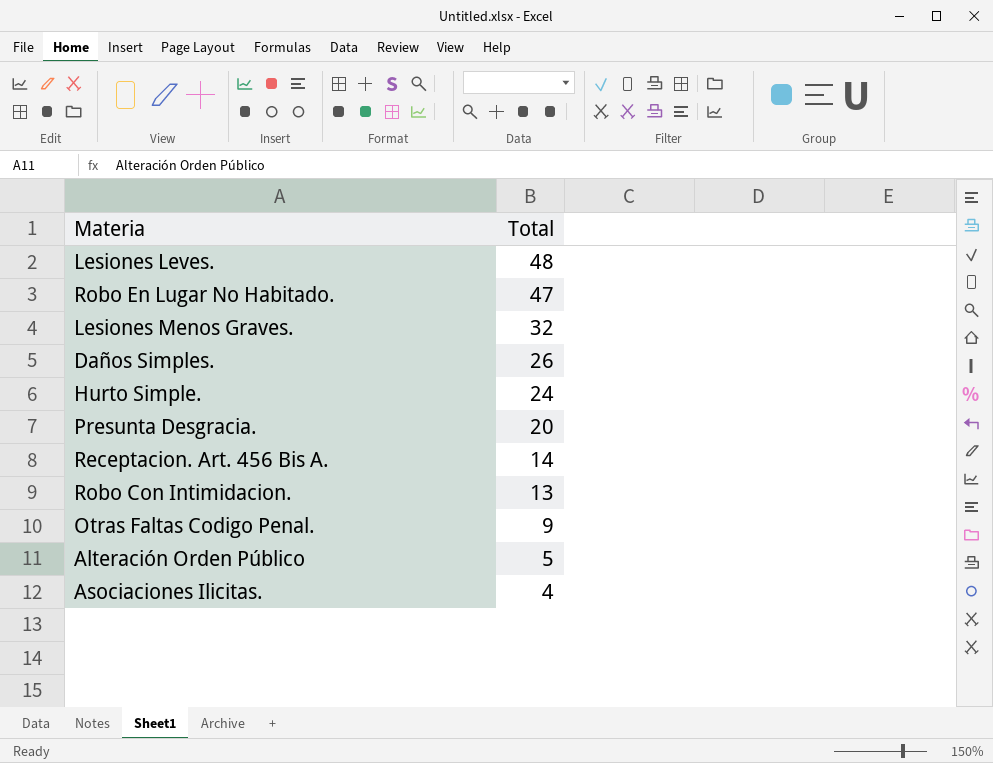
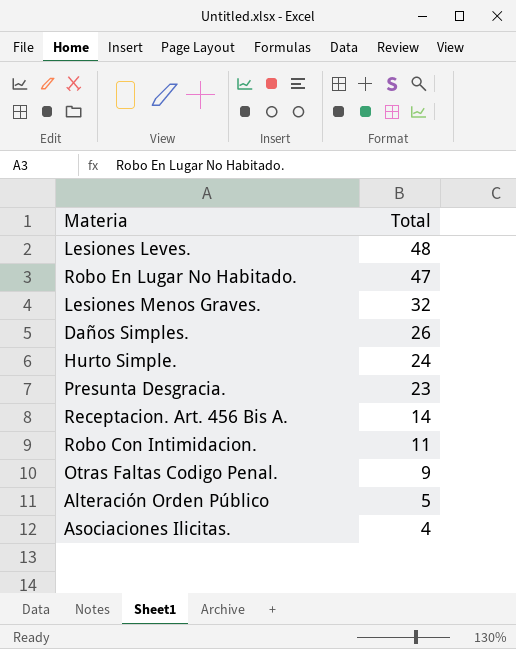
Presunta Desgracia. | Total: 20 -> 23
Robo Con Intimidacion. | Total: 13 -> 11

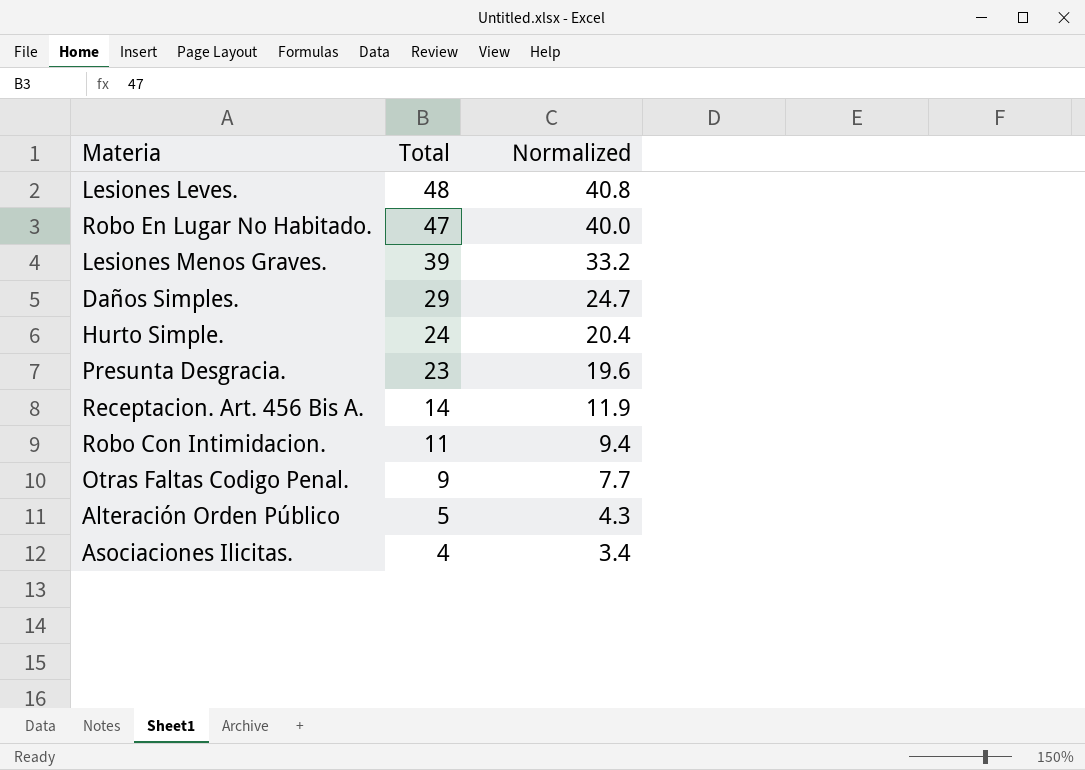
column Normalized | formula: none -> [Total] * 0.85
Lesiones Menos Graves. | Total: 32 -> 39
Daños Simples. | Total: 26 -> 29

